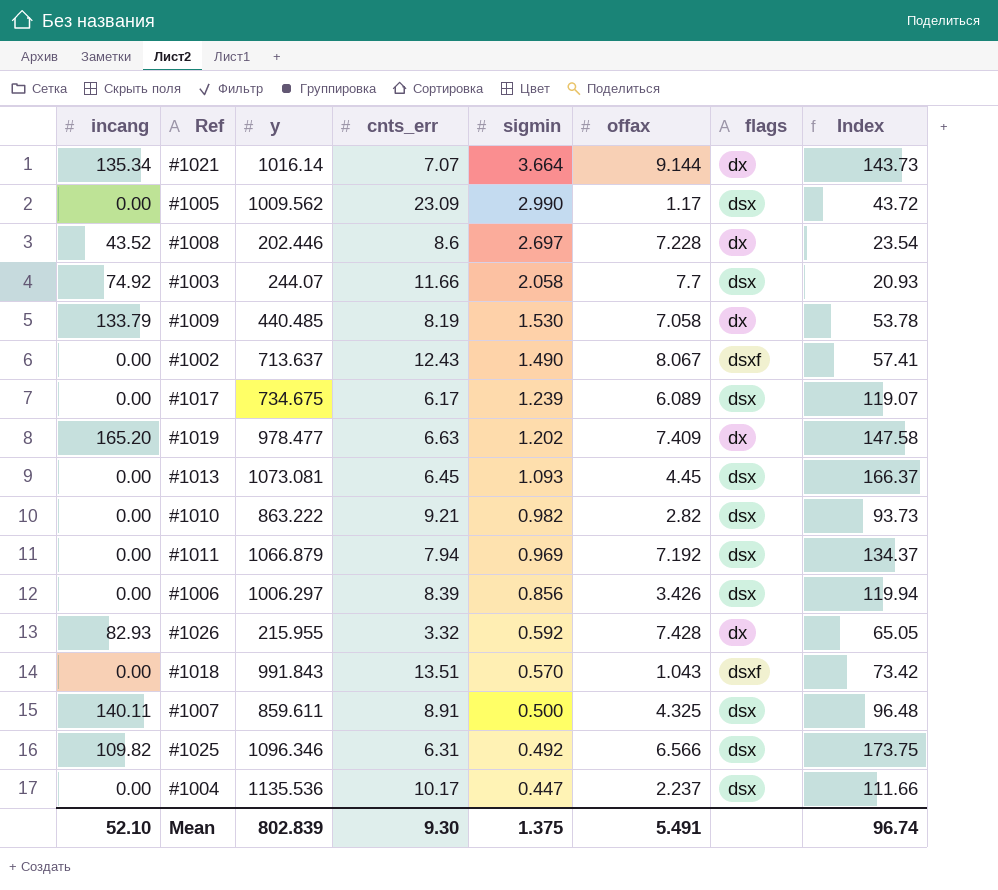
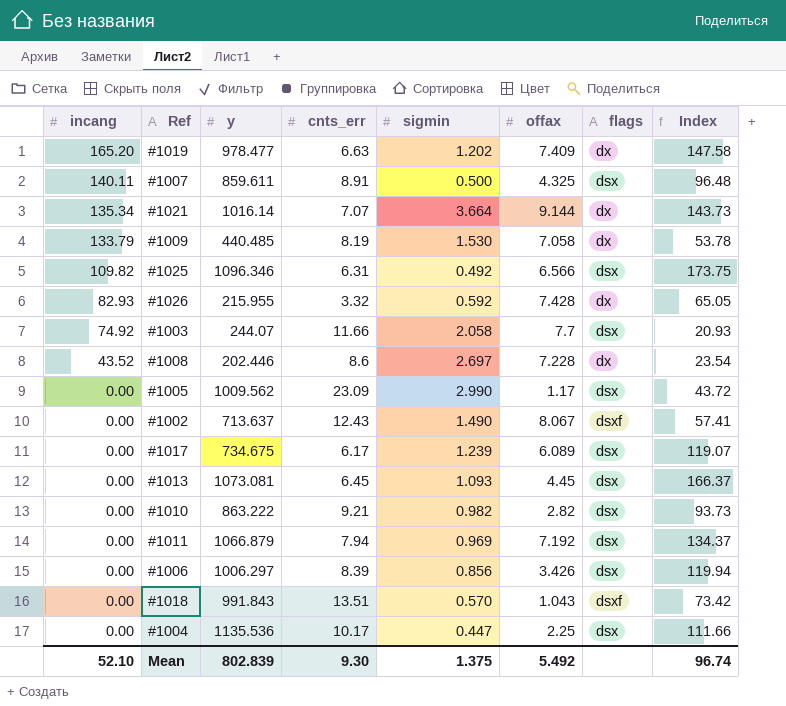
row order: sigmin descending -> incang descending
#1004 | offax: 2.237 -> 2.25
Mean | offax: 5.491 -> 5.492

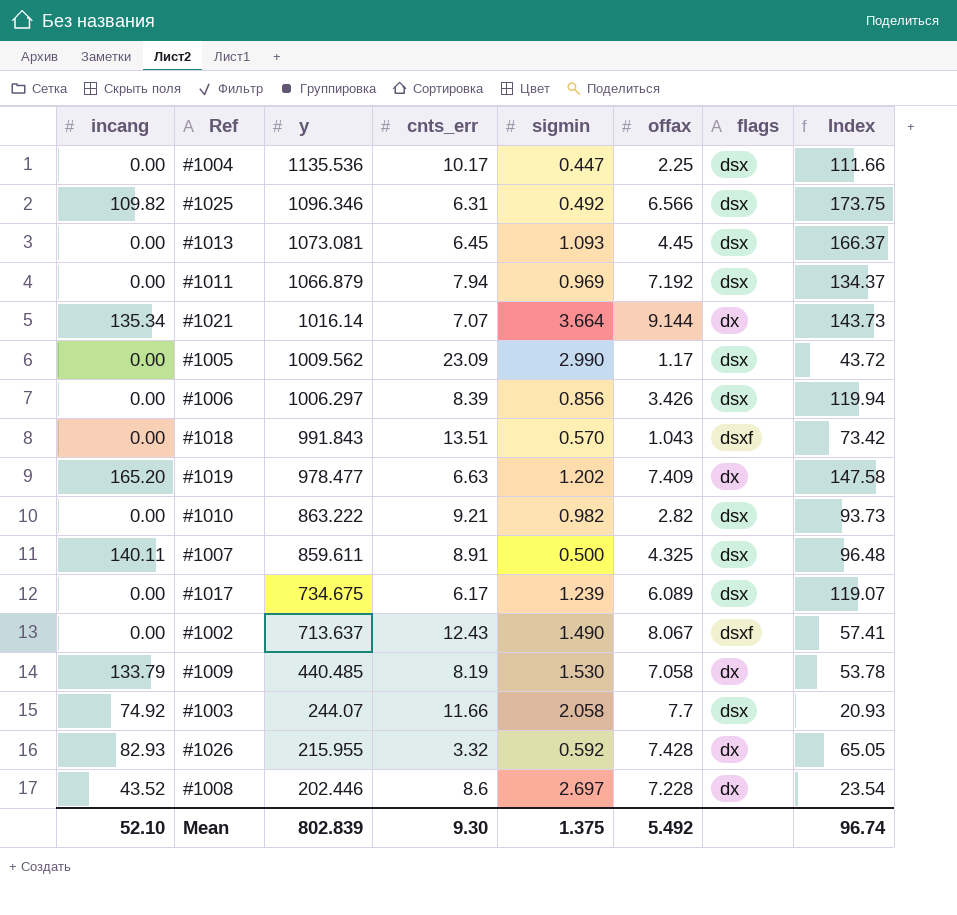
row order: incang descending -> y descending

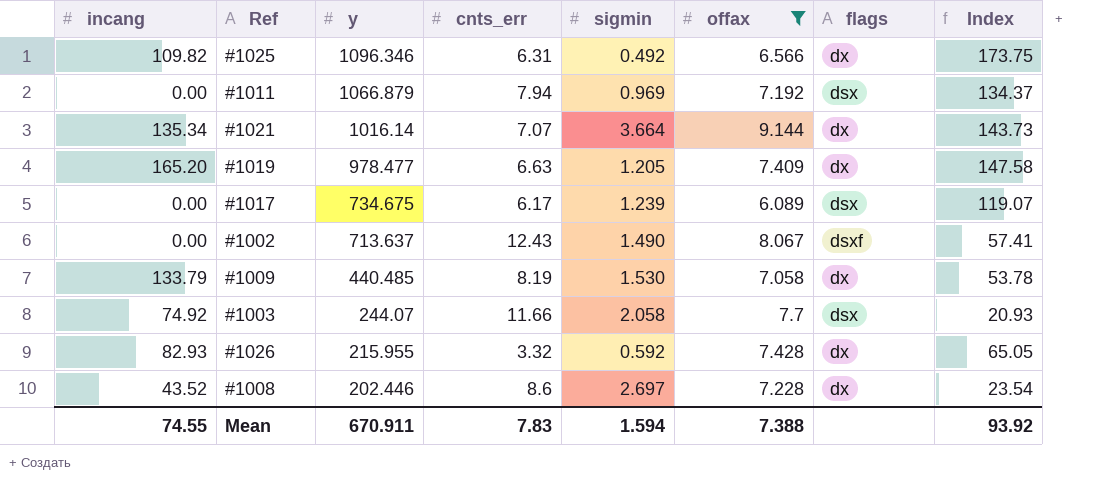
filter: none -> offax >= 6.089
#1025 | flags: dsx -> dx
#1019 | sigmin: 1.202 -> 1.205
Mean | incang: 52.10 -> 74.55
Mean | y: 802.839 -> 670.911
Mean | cnts_err: 9.30 -> 7.83
Mean | sigmin: 1.375 -> 1.594
Mean | offax: 5.492 -> 7.388
Mean | Index: 96.74 -> 93.92

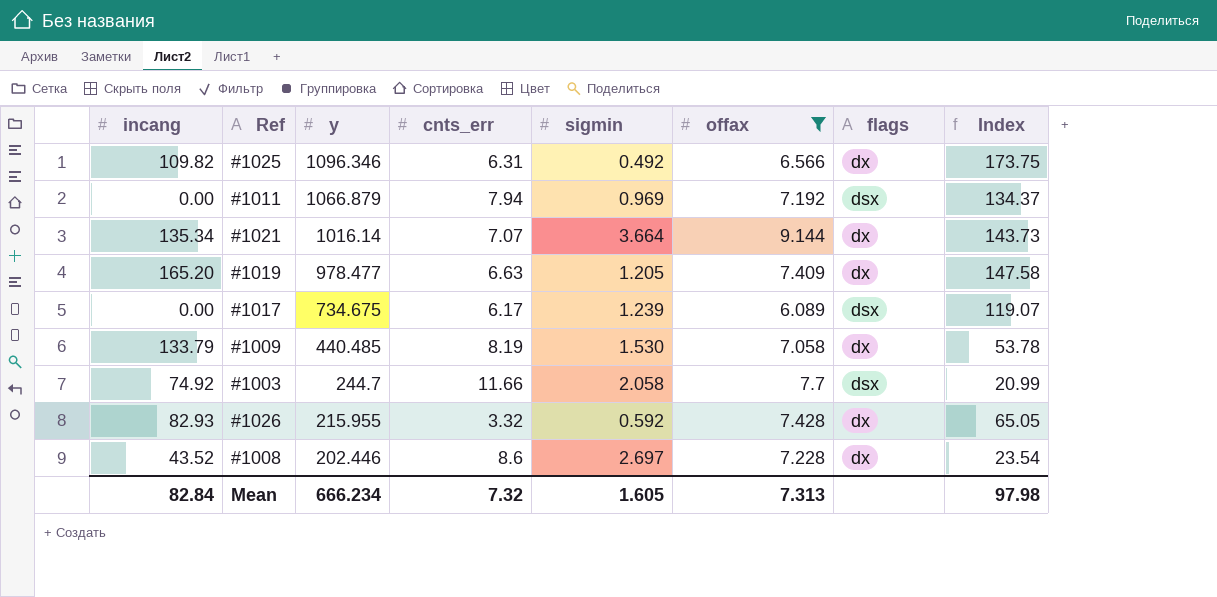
row #1002: 0.00 | 713.637 | 12.43 | 1.490 | 8.067 | dsxf | 57.41 -> none
#1003 | y: 244.07 -> 244.7
#1003 | Index: 20.93 -> 20.99
Mean | incang: 74.55 -> 82.84
Mean | y: 670.911 -> 666.234
Mean | cnts_err: 7.83 -> 7.32
Mean | sigmin: 1.594 -> 1.605
Mean | offax: 7.388 -> 7.313
Mean | Index: 93.92 -> 97.98

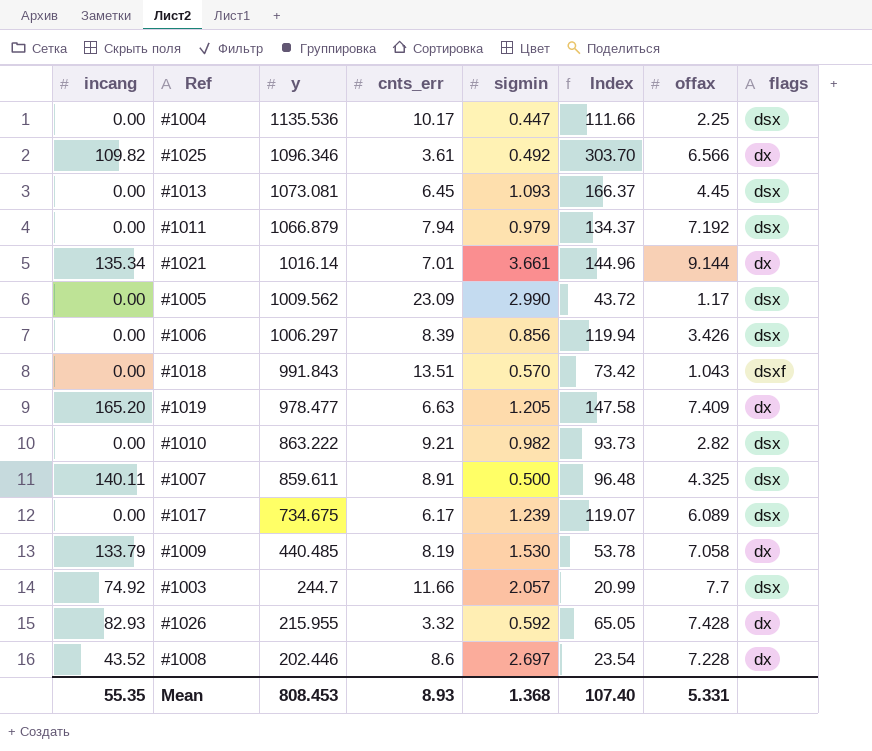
filter: offax >= 6.089 -> none
column Index | position: 8 -> 6
#1025 | cnts_err: 6.31 -> 3.61
#1025 | Index: 173.75 -> 303.70
#1011 | sigmin: 0.969 -> 0.979
#1021 | cnts_err: 7.07 -> 7.01
#1021 | sigmin: 3.664 -> 3.661
#1021 | Index: 143.73 -> 144.96
#1003 | sigmin: 2.058 -> 2.057
Mean | incang: 82.84 -> 55.35
Mean | y: 666.234 -> 808.453
Mean | cnts_err: 7.32 -> 8.93
Mean | sigmin: 1.605 -> 1.368
Mean | Index: 97.98 -> 107.40
Mean | offax: 7.313 -> 5.331

